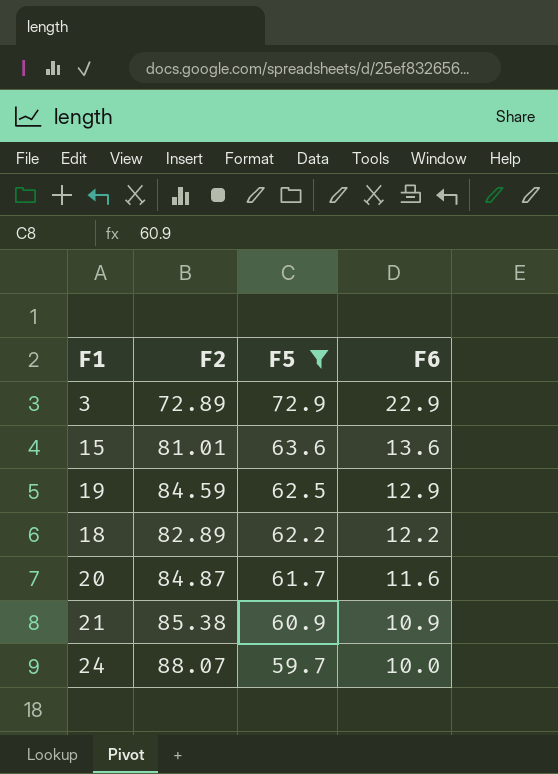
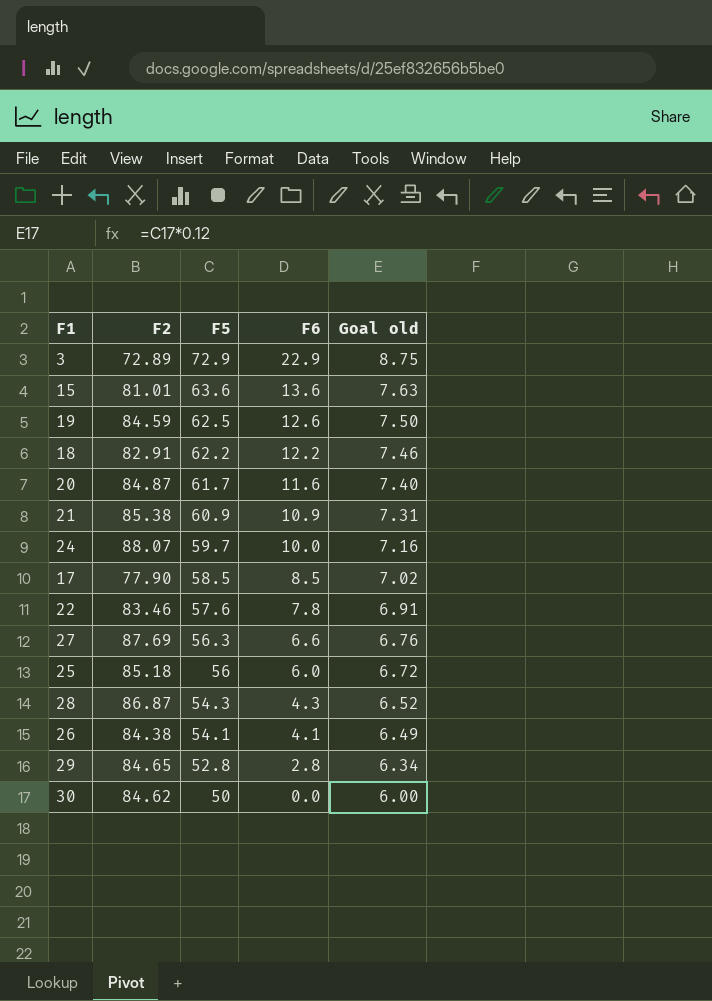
filter: F5 >= 59.7 -> none
column Goal old | formula: none -> [F5] * 0.12
19 | F6: 12.9 -> 12.6
18 | F2: 82.89 -> 82.91

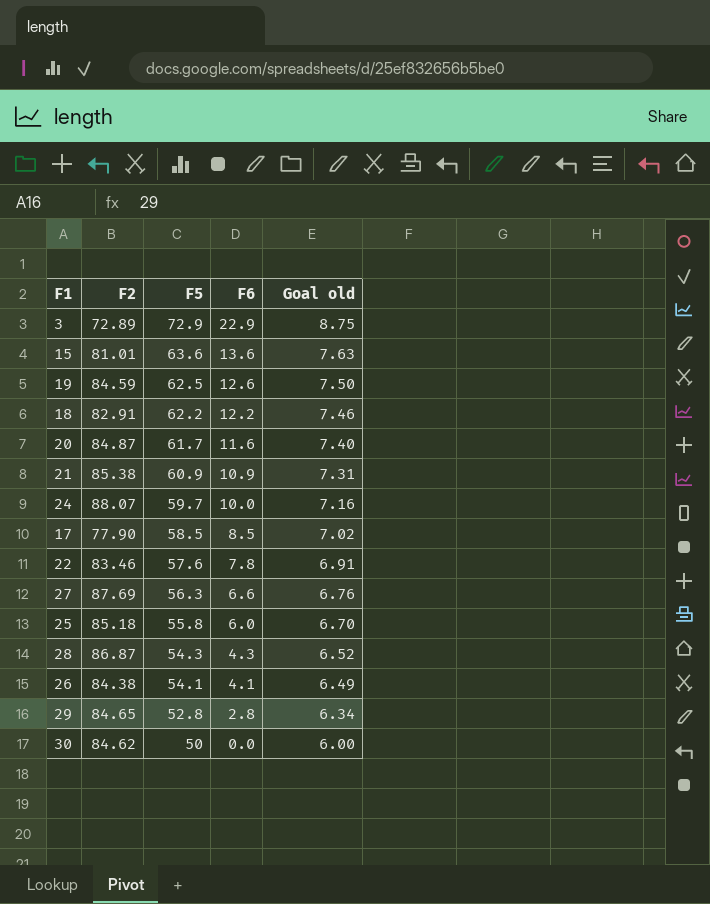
25 | F5: 56 -> 55.8
25 | Goal old: 6.72 -> 6.70

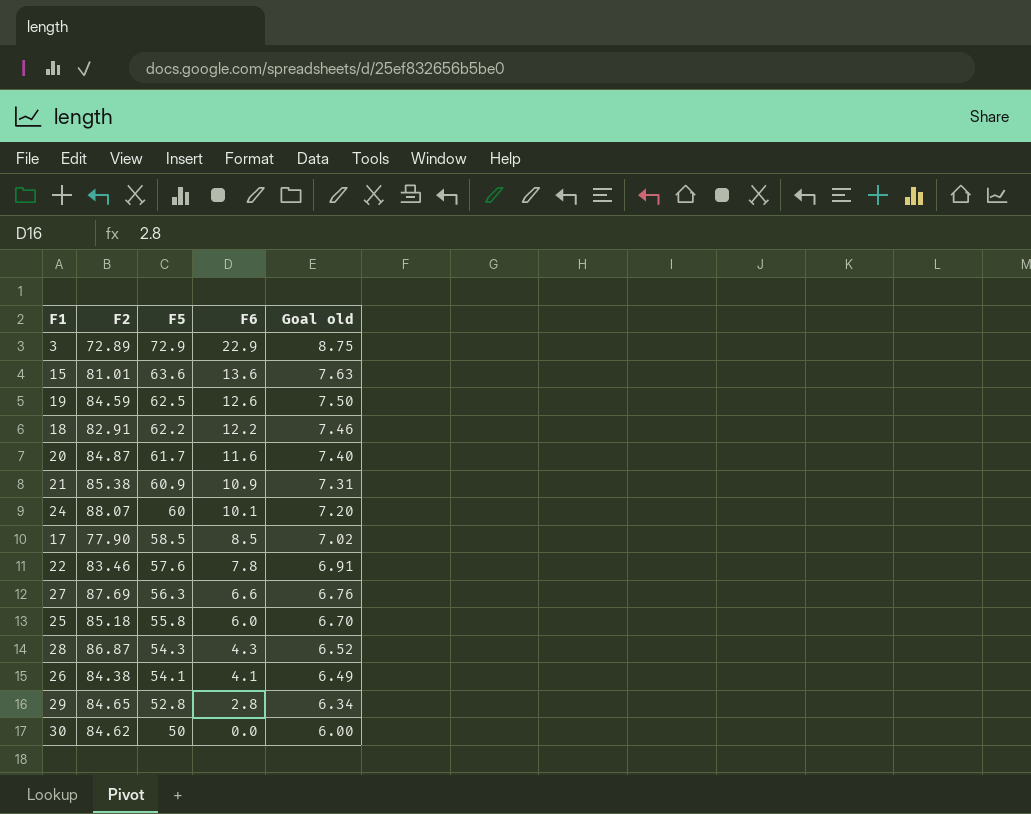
24 | F5: 59.7 -> 60
24 | F6: 10.0 -> 10.1
24 | Goal old: 7.16 -> 7.20

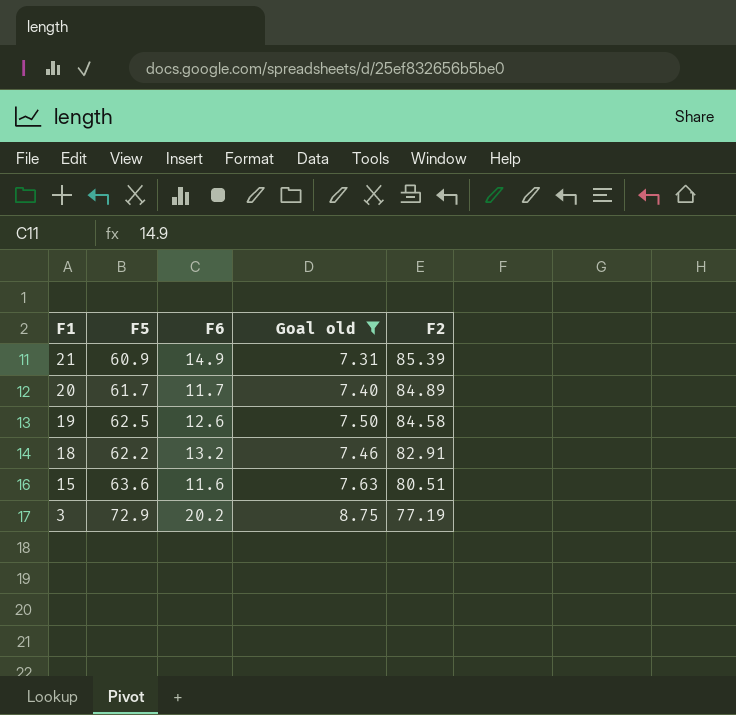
filter: none -> Goal old >= 7.31
row order: F5 descending -> F1 descending
column F2 | position: 2 -> 5
21 | F6: 10.9 -> 14.9
21 | F2: 85.38 -> 85.39
20 | F6: 11.6 -> 11.7
20 | F2: 84.87 -> 84.89
19 | F2: 84.59 -> 84.58
18 | F6: 12.2 -> 13.2
15 | F6: 13.6 -> 11.6
15 | F2: 81.01 -> 80.51
3 | F6: 22.9 -> 20.2
3 | F2: 72.89 -> 77.19

